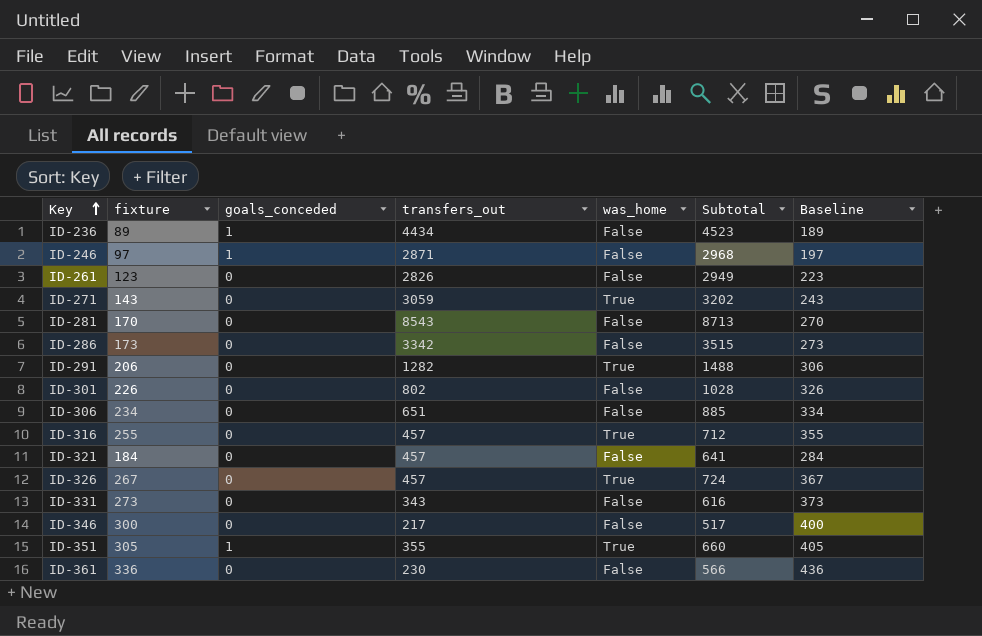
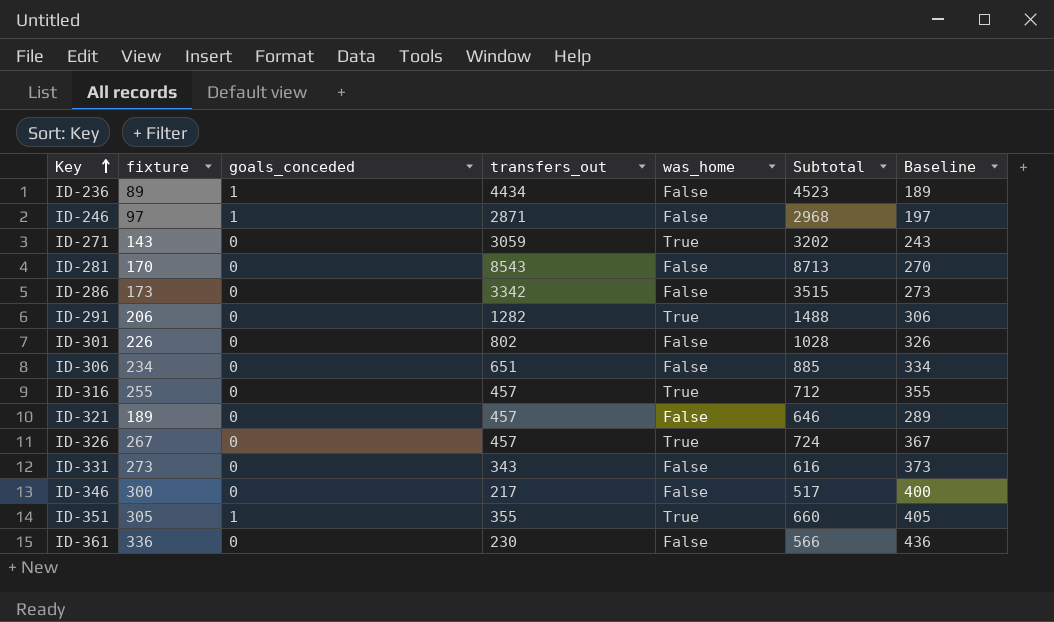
row ID-261: 123 | 0 | 2826 | False | 2949 | 223 -> none
ID-321 | fixture: 184 -> 189
ID-321 | Subtotal: 641 -> 646
ID-321 | Baseline: 284 -> 289

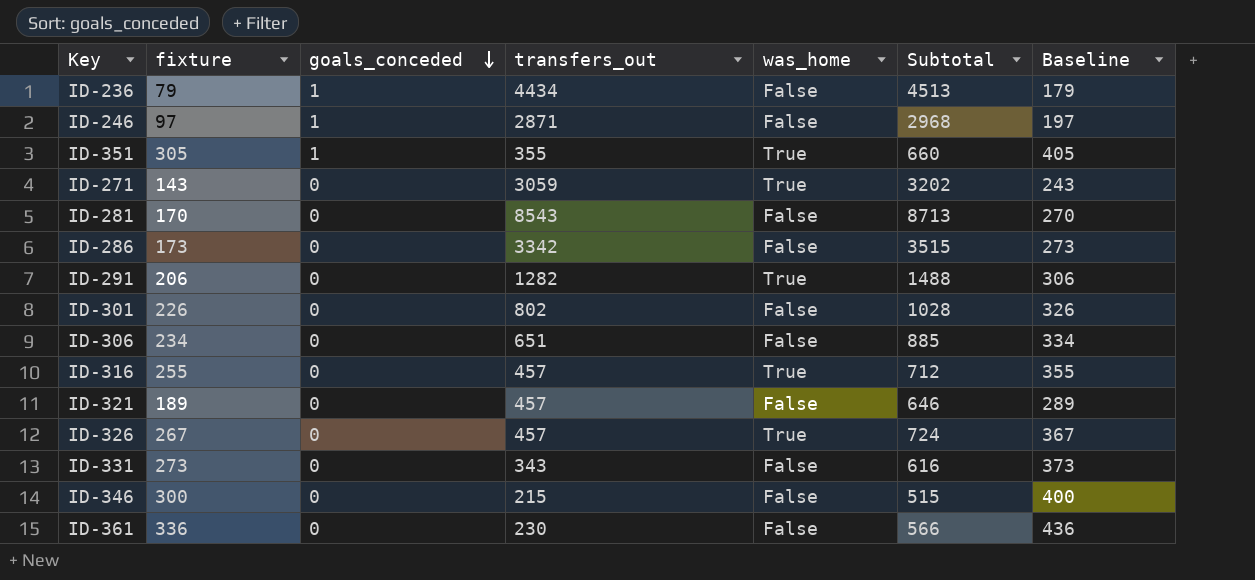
row order: Key ascending -> goals_conceded descending
ID-236 | fixture: 89 -> 79
ID-236 | Subtotal: 4523 -> 4513
ID-236 | Baseline: 189 -> 179
ID-346 | transfers_out: 217 -> 215
ID-346 | Subtotal: 517 -> 515

